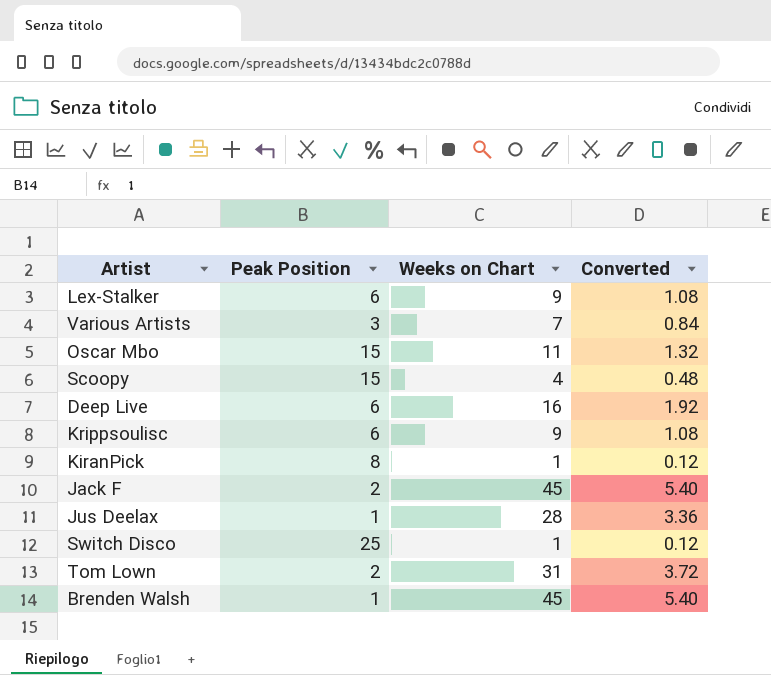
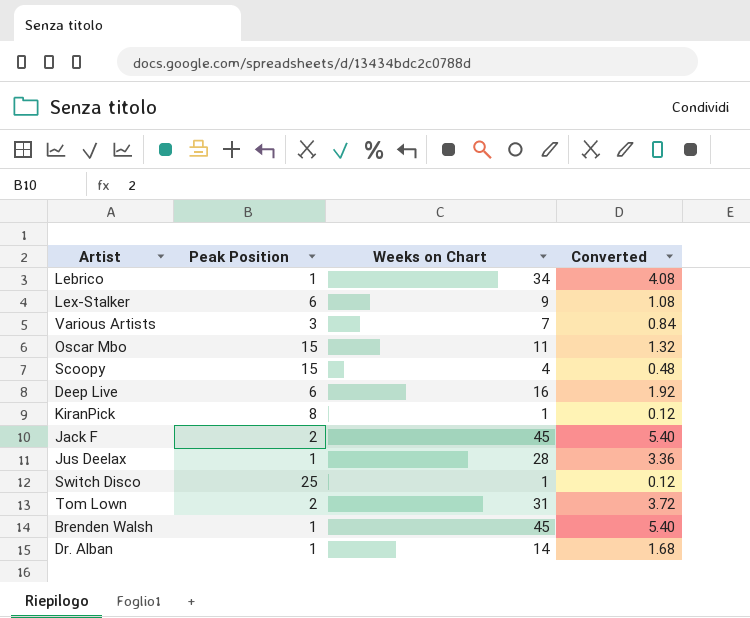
row Krippsoulisc: 6 | 9 | 1.08 -> none
row Lebrico: none -> 1 | 34 | 4.08
row Dr. Alban: none -> 1 | 14 | 1.68

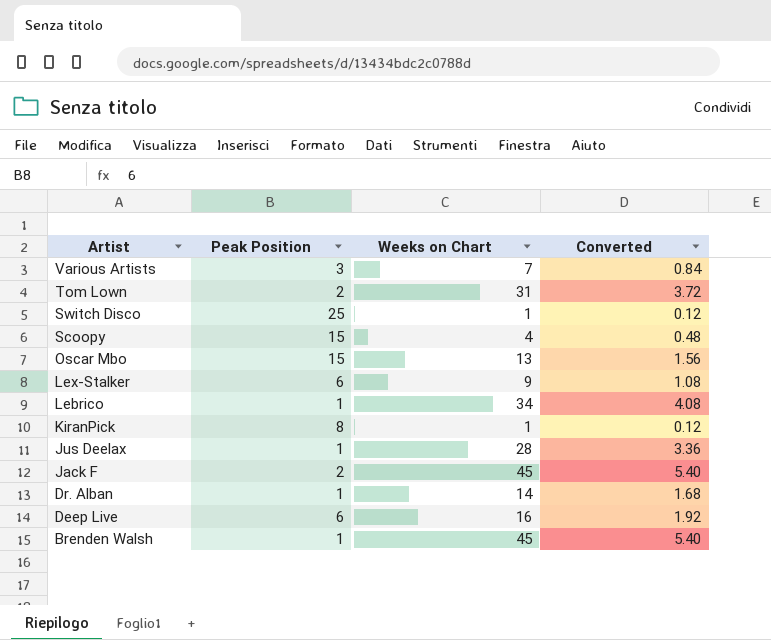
row order: none -> Artist descending
Oscar Mbo | Weeks on Chart: 11 -> 13
Oscar Mbo | Converted: 1.32 -> 1.56

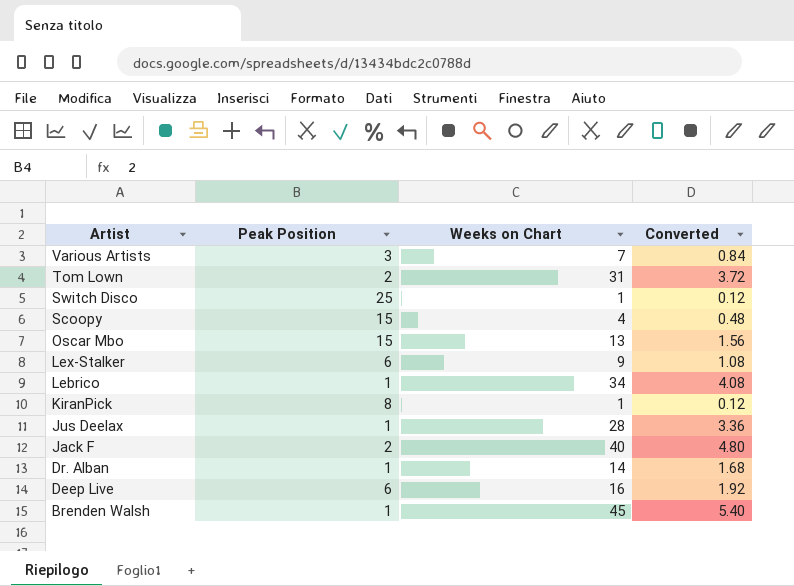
Jack F | Weeks on Chart: 45 -> 40
Jack F | Converted: 5.40 -> 4.80

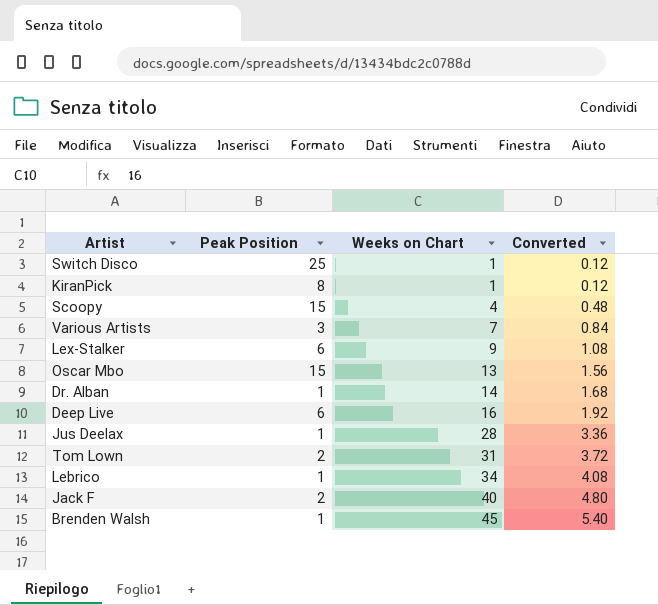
row order: Artist descending -> Weeks on Chart ascending

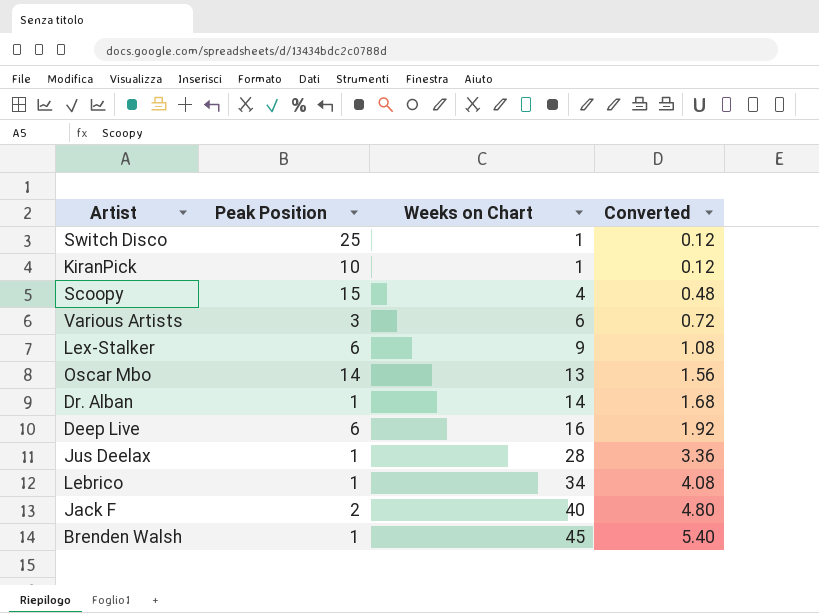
row Tom Lown: 2 | 31 | 3.72 -> none
KiranPick | Peak Position: 8 -> 10
Various Artists | Weeks on Chart: 7 -> 6
Various Artists | Converted: 0.84 -> 0.72
Oscar Mbo | Peak Position: 15 -> 14

